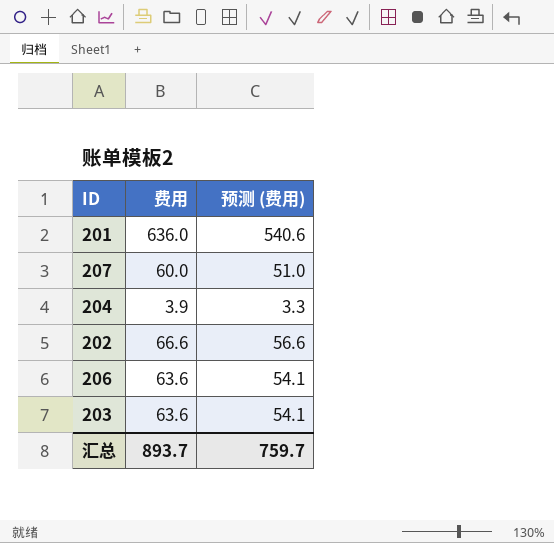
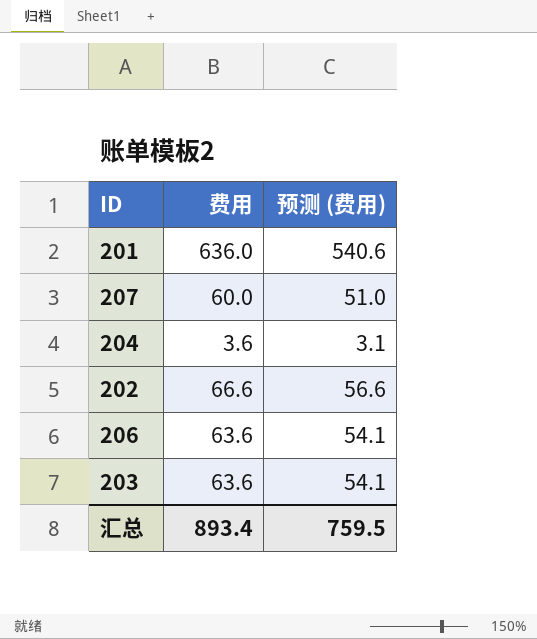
204 | 费用: 3.9 -> 3.6
204 | 预测 (费用): 3.3 -> 3.1
汇总 | 费用: 893.7 -> 893.4
汇总 | 预测 (费用): 759.7 -> 759.5

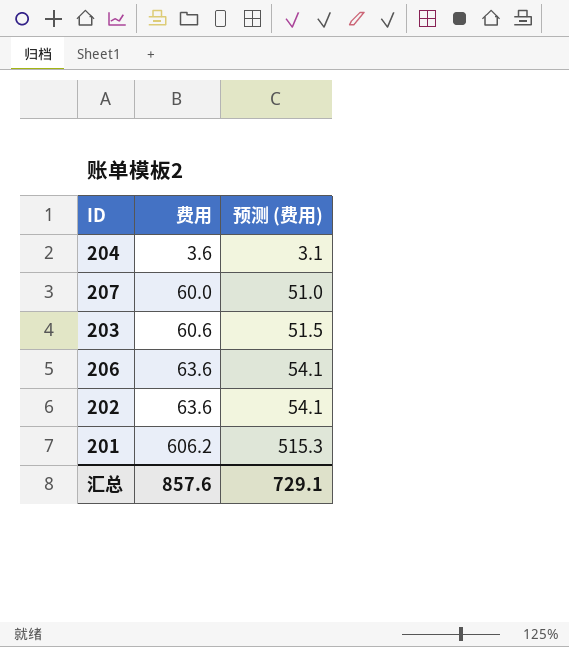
row order: none -> 费用 ascending
203 | 费用: 63.6 -> 60.6
203 | 预测 (费用): 54.1 -> 51.5
202 | 费用: 66.6 -> 63.6
202 | 预测 (费用): 56.6 -> 54.1
201 | 费用: 636.0 -> 606.2
201 | 预测 (费用): 540.6 -> 515.3
汇总 | 费用: 893.4 -> 857.6
汇总 | 预测 (费用): 759.5 -> 729.1

